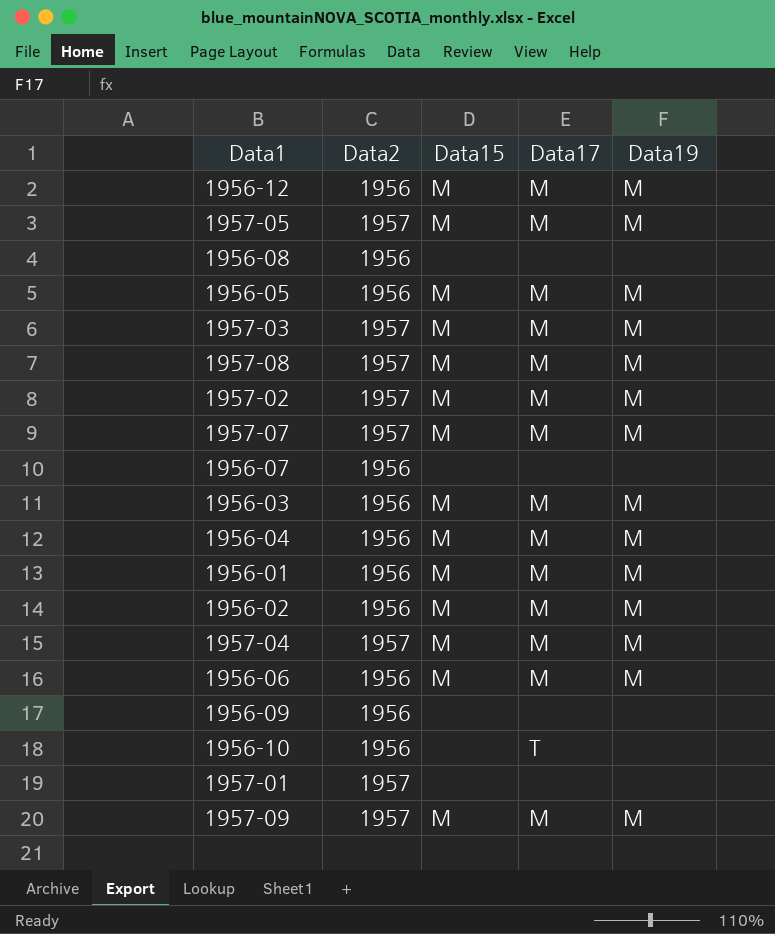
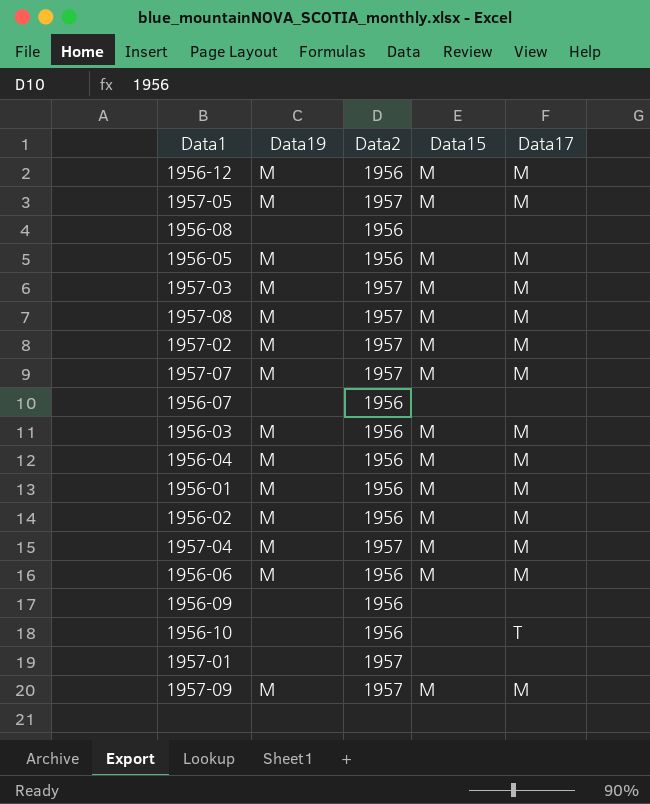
column Data19 | position: 5 -> 2

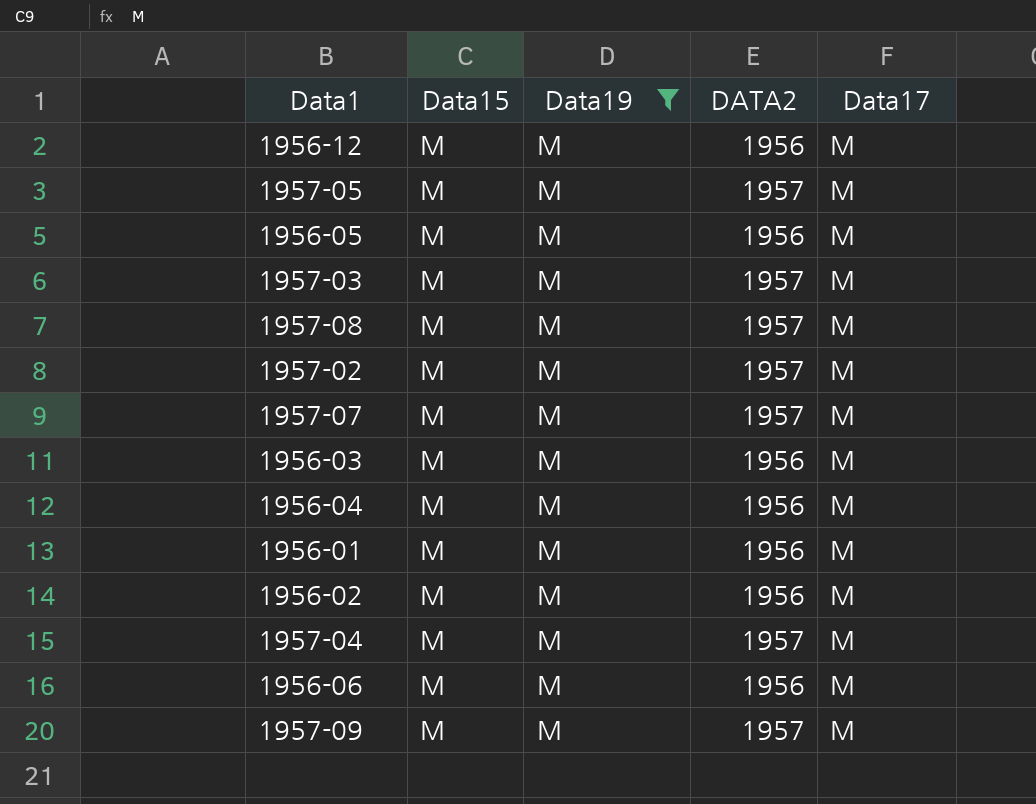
filter: none -> Data19 = M
column Data15 | position: 4 -> 2
column name: Data2 -> DATA2

